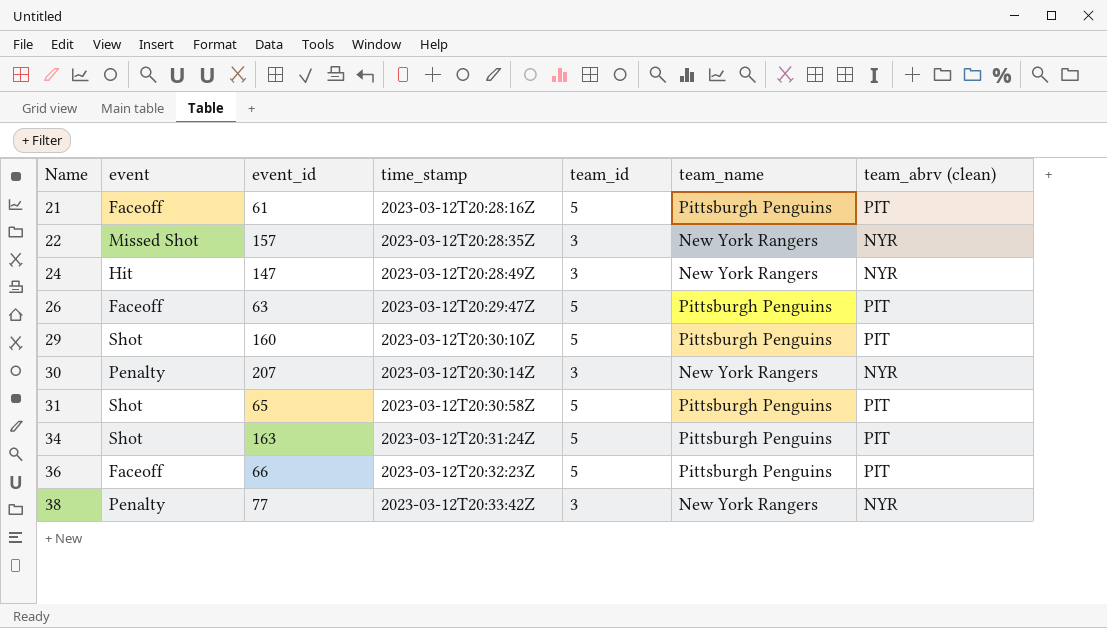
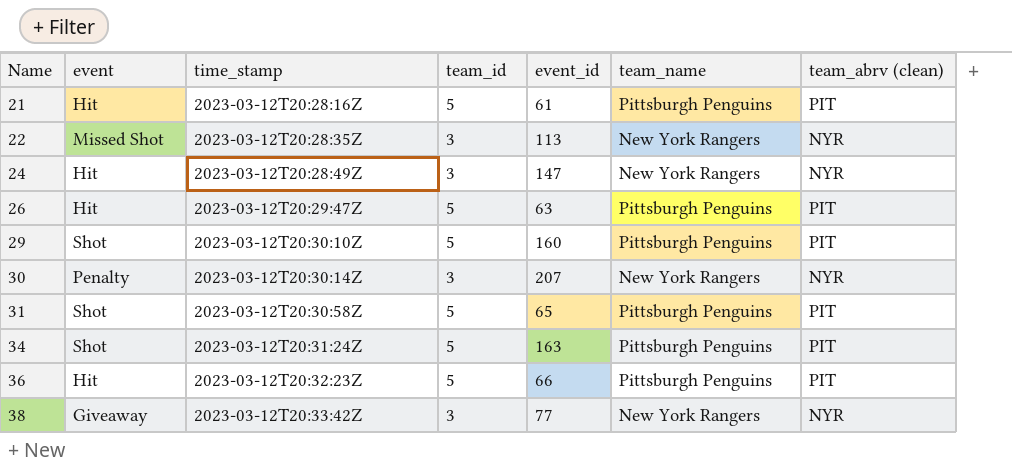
column event_id | position: 3 -> 5
21 | event: Faceoff -> Hit
22 | event_id: 157 -> 113
26 | event: Faceoff -> Hit
36 | event: Faceoff -> Hit
38 | event: Penalty -> Giveaway

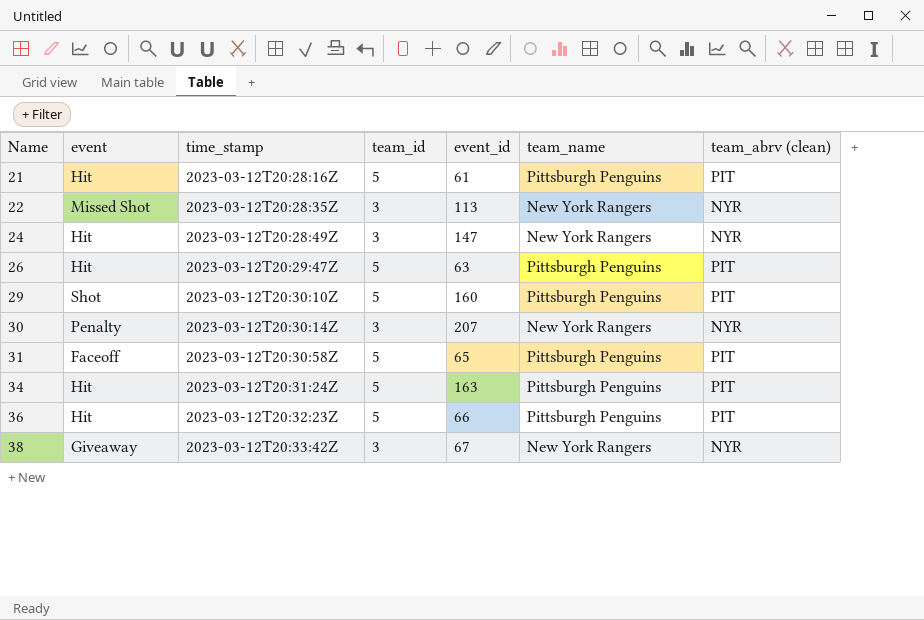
31 | event: Shot -> Faceoff
34 | event: Shot -> Hit
38 | event_id: 77 -> 67

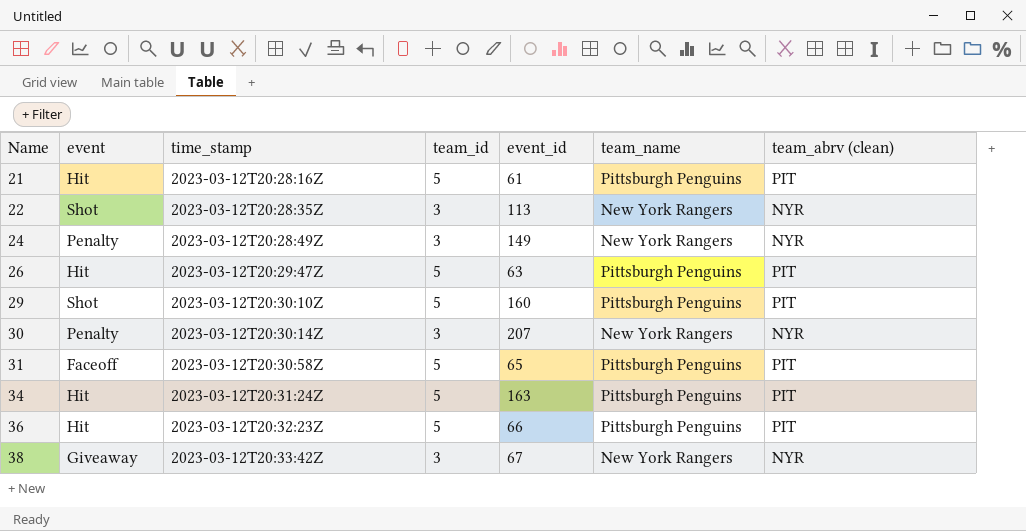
22 | event: Missed Shot -> Shot
24 | event: Hit -> Penalty
24 | event_id: 147 -> 149

